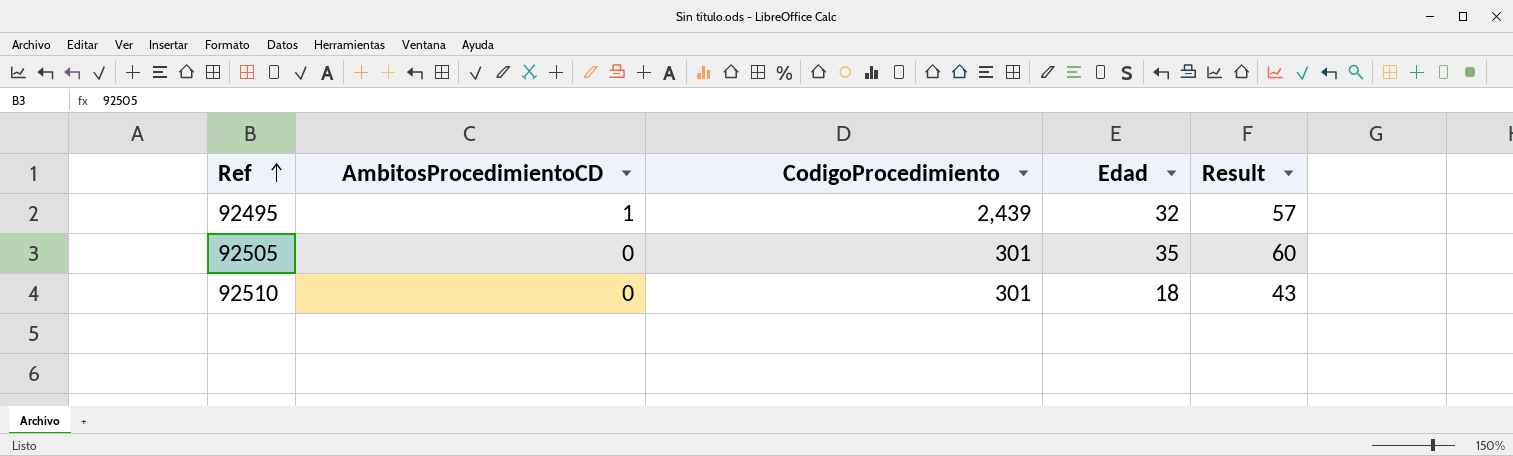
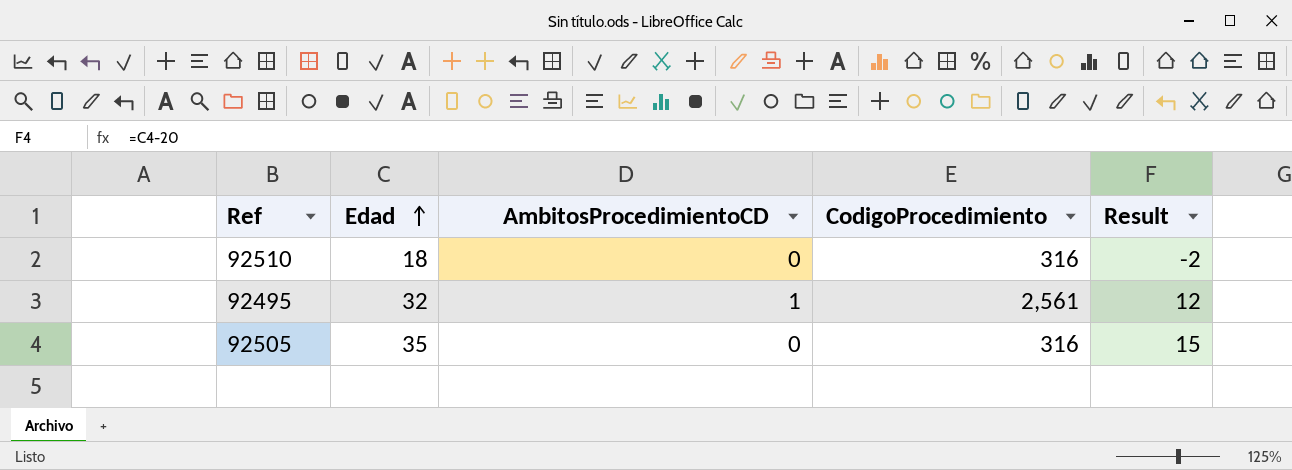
row order: Ref ascending -> Edad ascending
column Edad | position: 4 -> 2
column Result | formula: [Edad] + 25 -> [Edad] - 20
92510 | CodigoProcedimiento: 301 -> 316
92495 | CodigoProcedimiento: 2,439 -> 2,561
92505 | CodigoProcedimiento: 301 -> 316

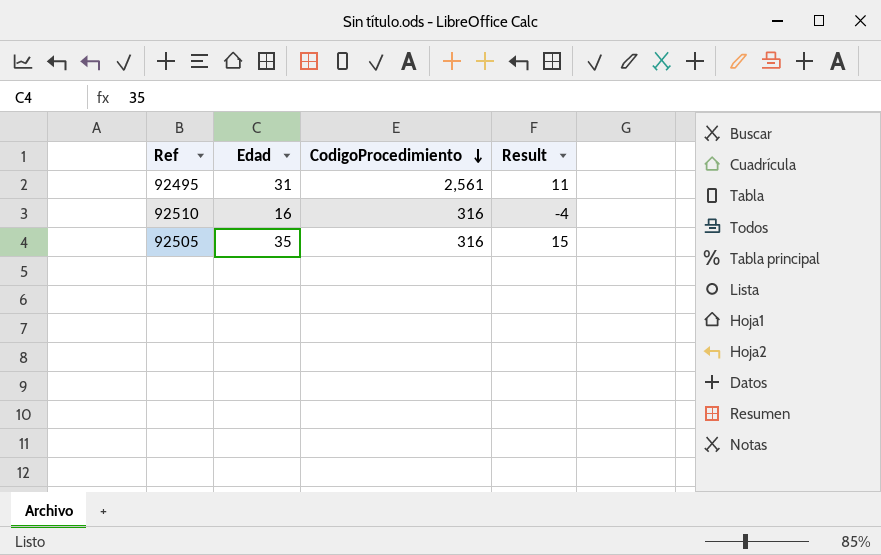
row order: Edad ascending -> CodigoProcedimiento descending
column AmbitosProcedimientoCD | position: 3 -> none
92495 | Edad: 32 -> 31
92495 | Result: 12 -> 11
92510 | Edad: 18 -> 16
92510 | Result: -2 -> -4

